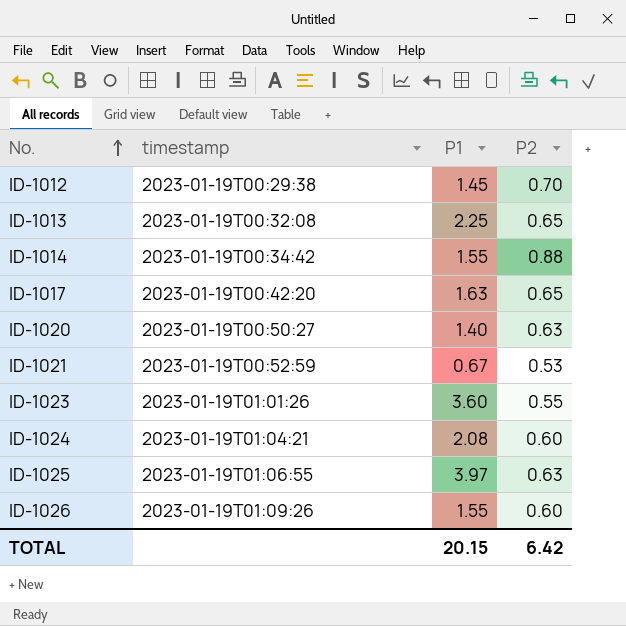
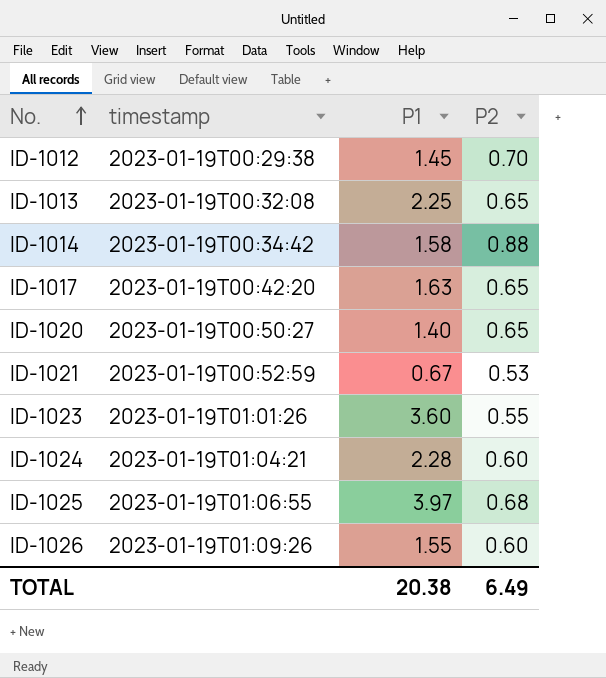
ID-1014 | P1: 1.55 -> 1.58
ID-1020 | P2: 0.63 -> 0.65
ID-1024 | P1: 2.08 -> 2.28
ID-1025 | P2: 0.63 -> 0.68
TOTAL | P1: 20.15 -> 20.38
TOTAL | P2: 6.42 -> 6.49

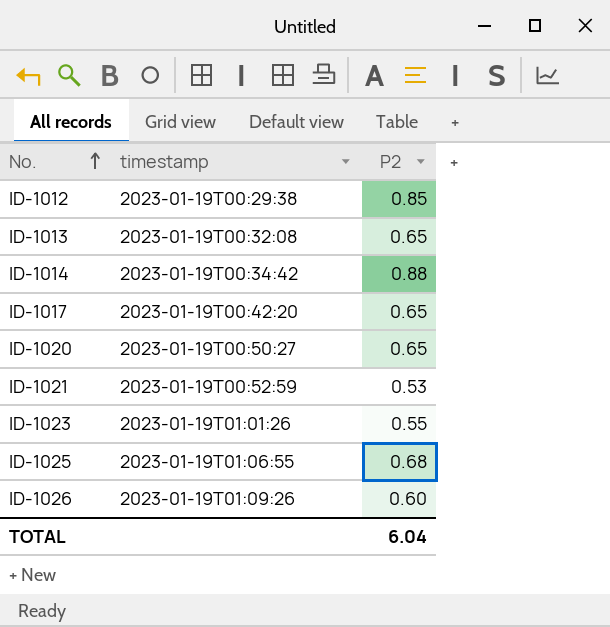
column P1 | position: 3 -> none
row ID-1024: 2023-01-19T01:04:21 | 2.28 | 0.60 -> none
ID-1012 | P2: 0.70 -> 0.85
TOTAL | P2: 6.49 -> 6.04

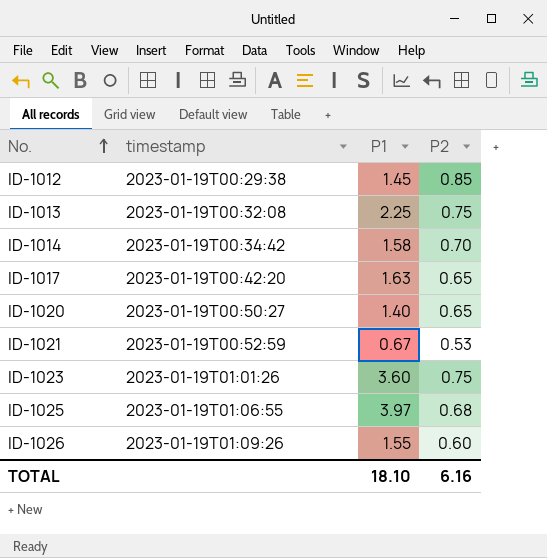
column P1 | position: none -> 3
ID-1013 | P2: 0.65 -> 0.75
ID-1014 | P2: 0.88 -> 0.70
ID-1023 | P2: 0.55 -> 0.75
TOTAL | P2: 6.04 -> 6.16

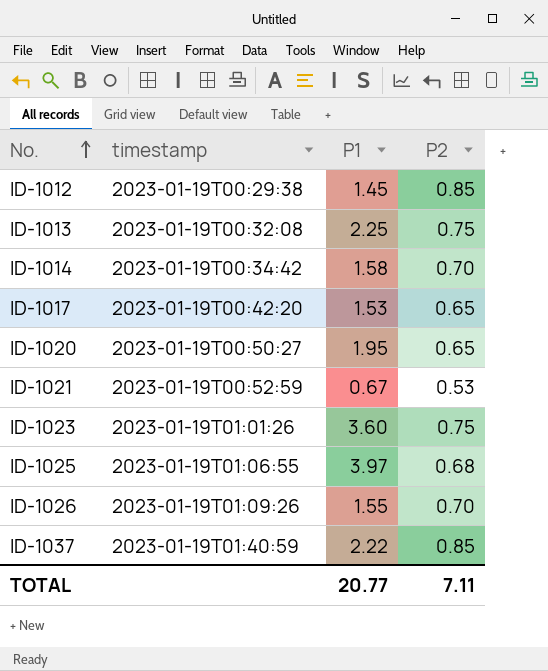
ID-1017 | P1: 1.63 -> 1.53
ID-1020 | P1: 1.40 -> 1.95
ID-1026 | P2: 0.60 -> 0.70
row ID-1037: none -> 2023-01-19T01:40:59 | 2.22 | 0.85
TOTAL | P1: 18.10 -> 20.77
TOTAL | P2: 6.16 -> 7.11

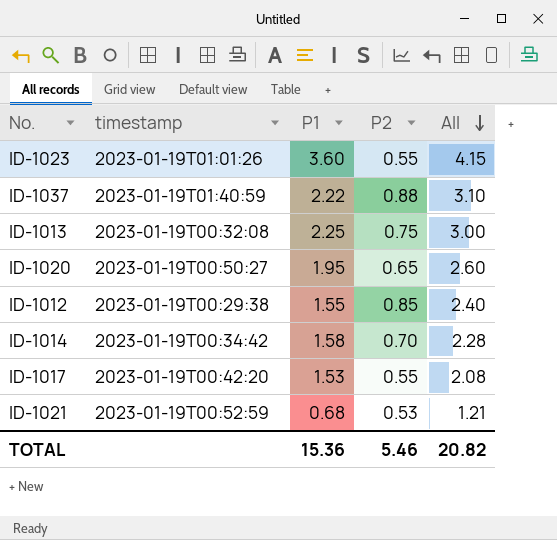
row order: No. ascending -> All descending
column All | formula: none -> [P1] + [P2]
row ID-1025: 2023-01-19T01:06:55 | 3.97 | 0.68 -> none
row ID-1026: 2023-01-19T01:09:26 | 1.55 | 0.70 -> none
ID-1023 | P2: 0.75 -> 0.55
ID-1037 | P2: 0.85 -> 0.88
ID-1012 | P1: 1.45 -> 1.55
ID-1017 | P2: 0.65 -> 0.55
ID-1021 | P1: 0.67 -> 0.68
TOTAL | P1: 20.77 -> 15.36
TOTAL | P2: 7.11 -> 5.46

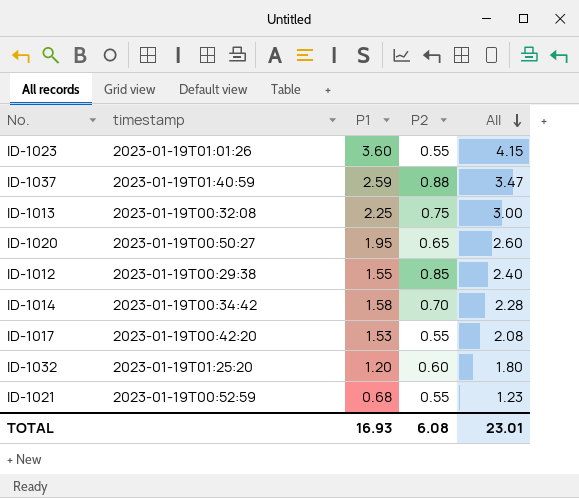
ID-1037 | P1: 2.22 -> 2.59
ID-1037 | All: 3.10 -> 3.47
row ID-1032: none -> 2023-01-19T01:25:20 | 1.20 | 0.60 | 1.80
ID-1021 | P2: 0.53 -> 0.55
ID-1021 | All: 1.21 -> 1.23
TOTAL | P1: 15.36 -> 16.93
TOTAL | P2: 5.46 -> 6.08
TOTAL | All: 20.82 -> 23.01

